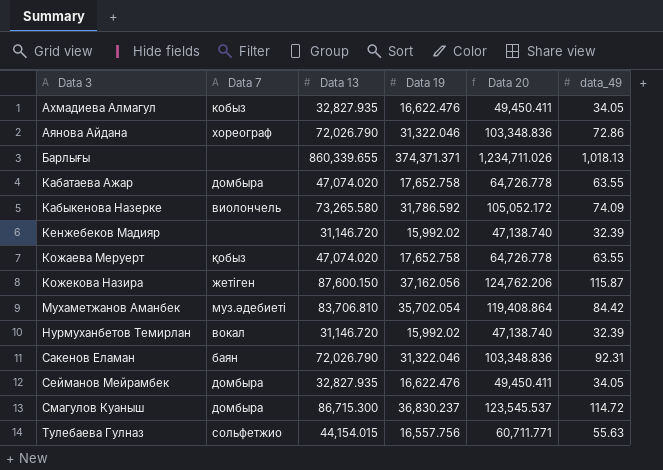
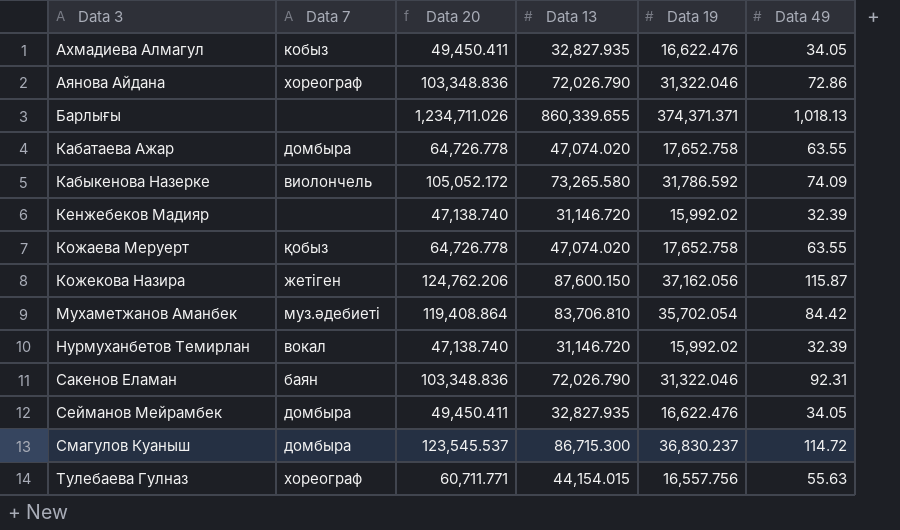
column Data 20 | position: 5 -> 3
column name: data_49 -> Data 49
Тулебаева Гулназ | Data 7: сольфетжио -> хореограф

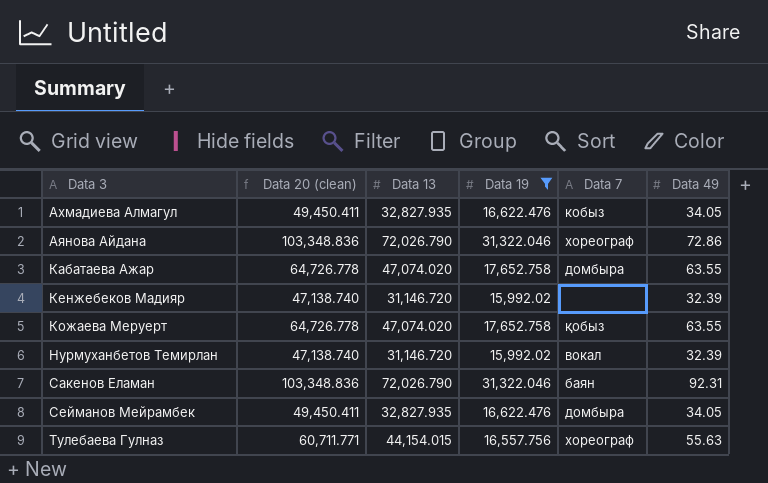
filter: none -> Data 19 <= 31,322.046
column name: Data 20 -> Data 20 (clean)
column Data 7 | position: 2 -> 5

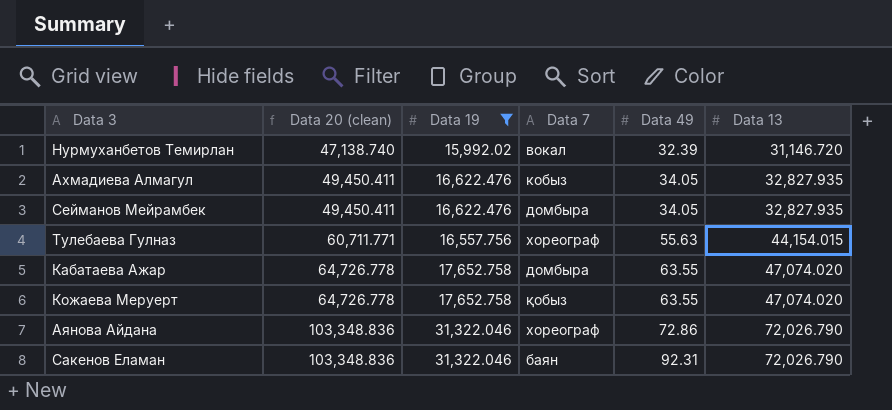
row order: Data 3 ascending -> Data 20 (clean) ascending
column Data 13 | position: 3 -> 6
row Кенжебеков Мадияр: 47,138.740 | 31,146.720 | 15,992.02 | none | 32.39 -> none

